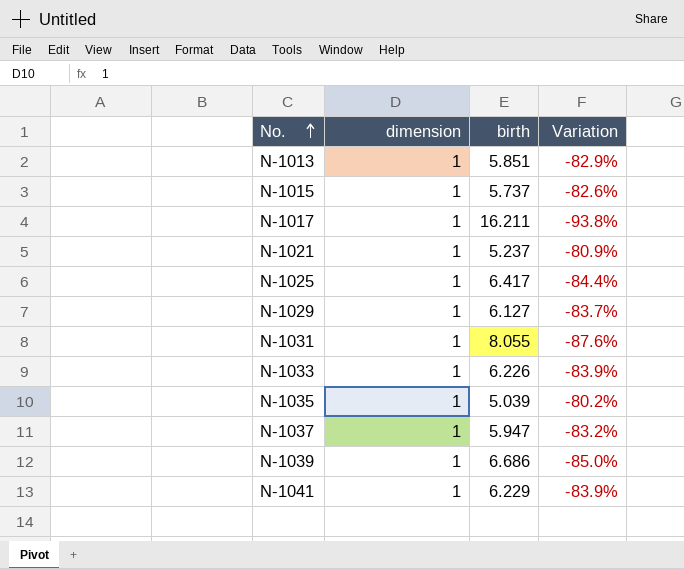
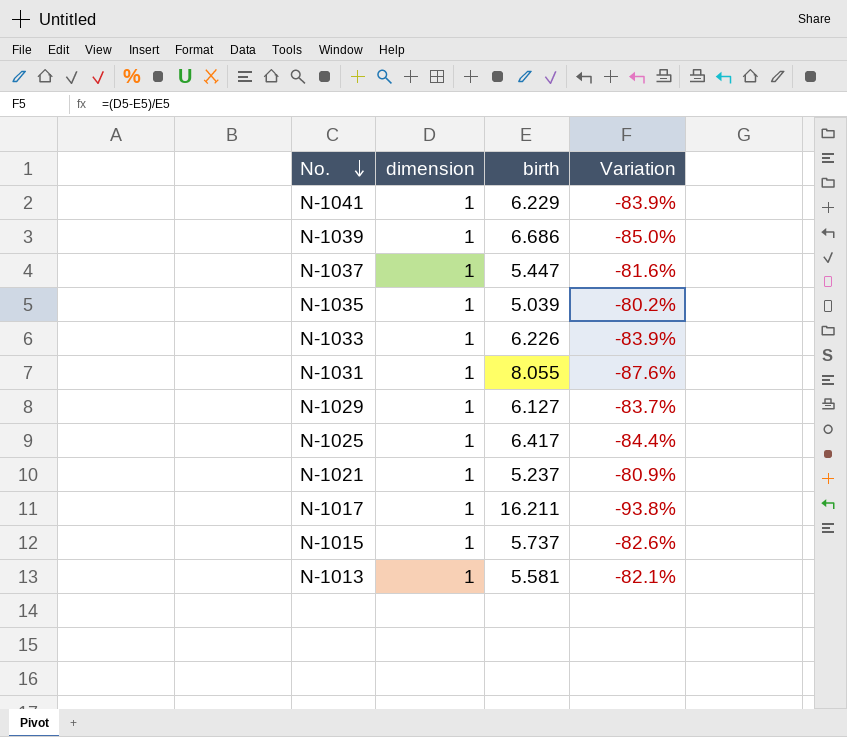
row order: No. ascending -> No. descending
N-1037 | birth: 5.947 -> 5.447
N-1037 | Variation: -83.2% -> -81.6%
N-1013 | birth: 5.851 -> 5.581
N-1013 | Variation: -82.9% -> -82.1%

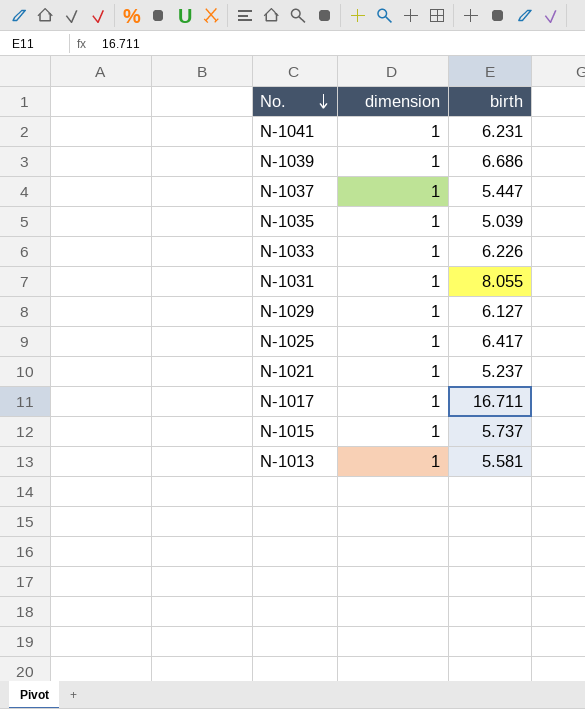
column Variation | formula: ([dimension] - [birth]) / [birth] -> none
N-1041 | birth: 6.229 -> 6.231
N-1017 | birth: 16.211 -> 16.711

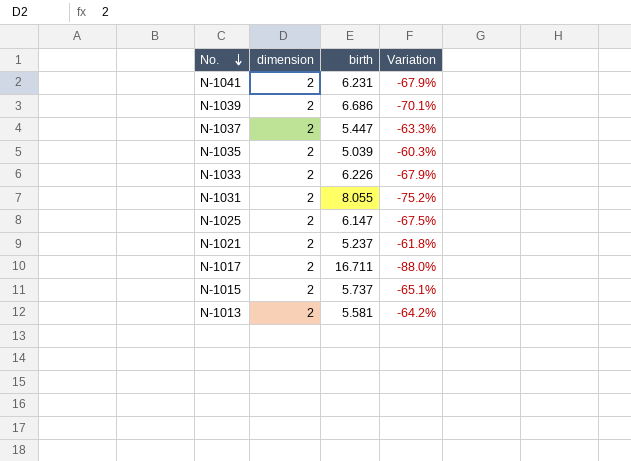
column Variation | formula: none -> ([dimension] - [birth]) / [birth]
row N-1029: 1 | 6.127 -> none
N-1041 | dimension: 1 -> 2
N-1039 | dimension: 1 -> 2
N-1037 | dimension: 1 -> 2
N-1035 | dimension: 1 -> 2
N-1033 | dimension: 1 -> 2
N-1031 | dimension: 1 -> 2
N-1025 | dimension: 1 -> 2
N-1025 | birth: 6.417 -> 6.147
N-1021 | dimension: 1 -> 2
N-1017 | dimension: 1 -> 2
N-1015 | dimension: 1 -> 2
N-1013 | dimension: 1 -> 2

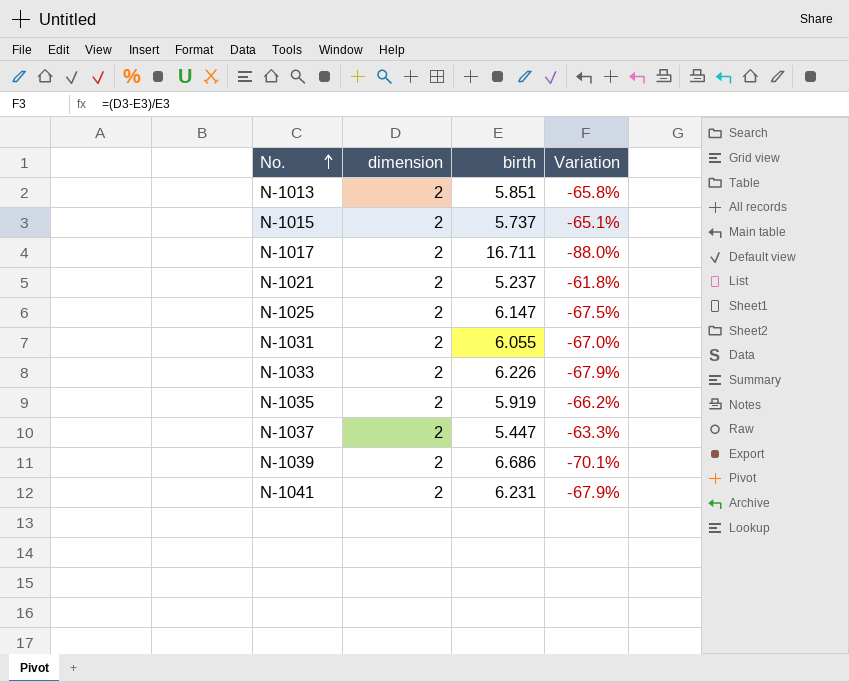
row order: No. descending -> No. ascending
N-1013 | birth: 5.581 -> 5.851
N-1013 | Variation: -64.2% -> -65.8%
N-1031 | birth: 8.055 -> 6.055
N-1031 | Variation: -75.2% -> -67.0%
N-1035 | birth: 5.039 -> 5.919
N-1035 | Variation: -60.3% -> -66.2%

